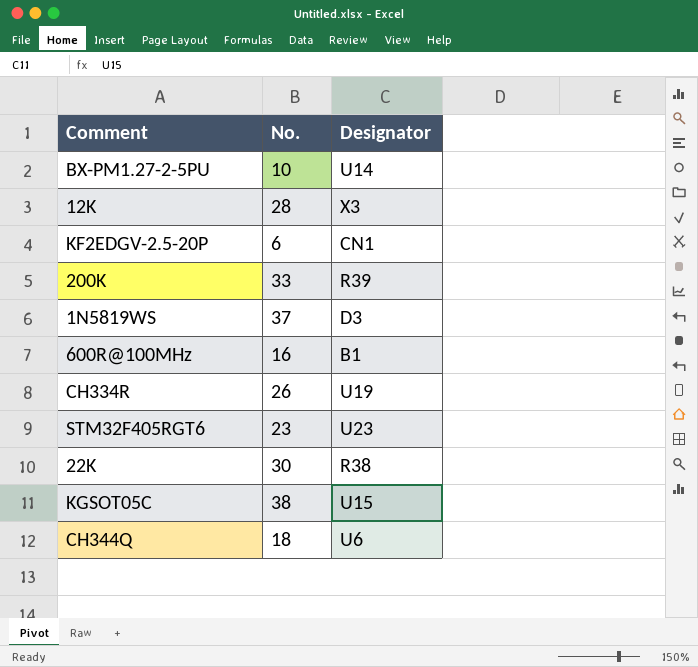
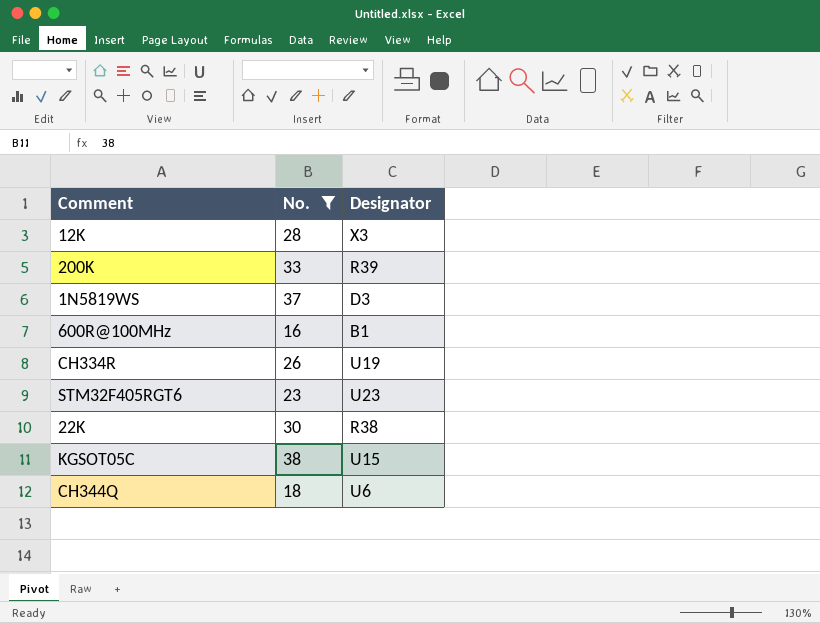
filter: none -> No. >= 16

